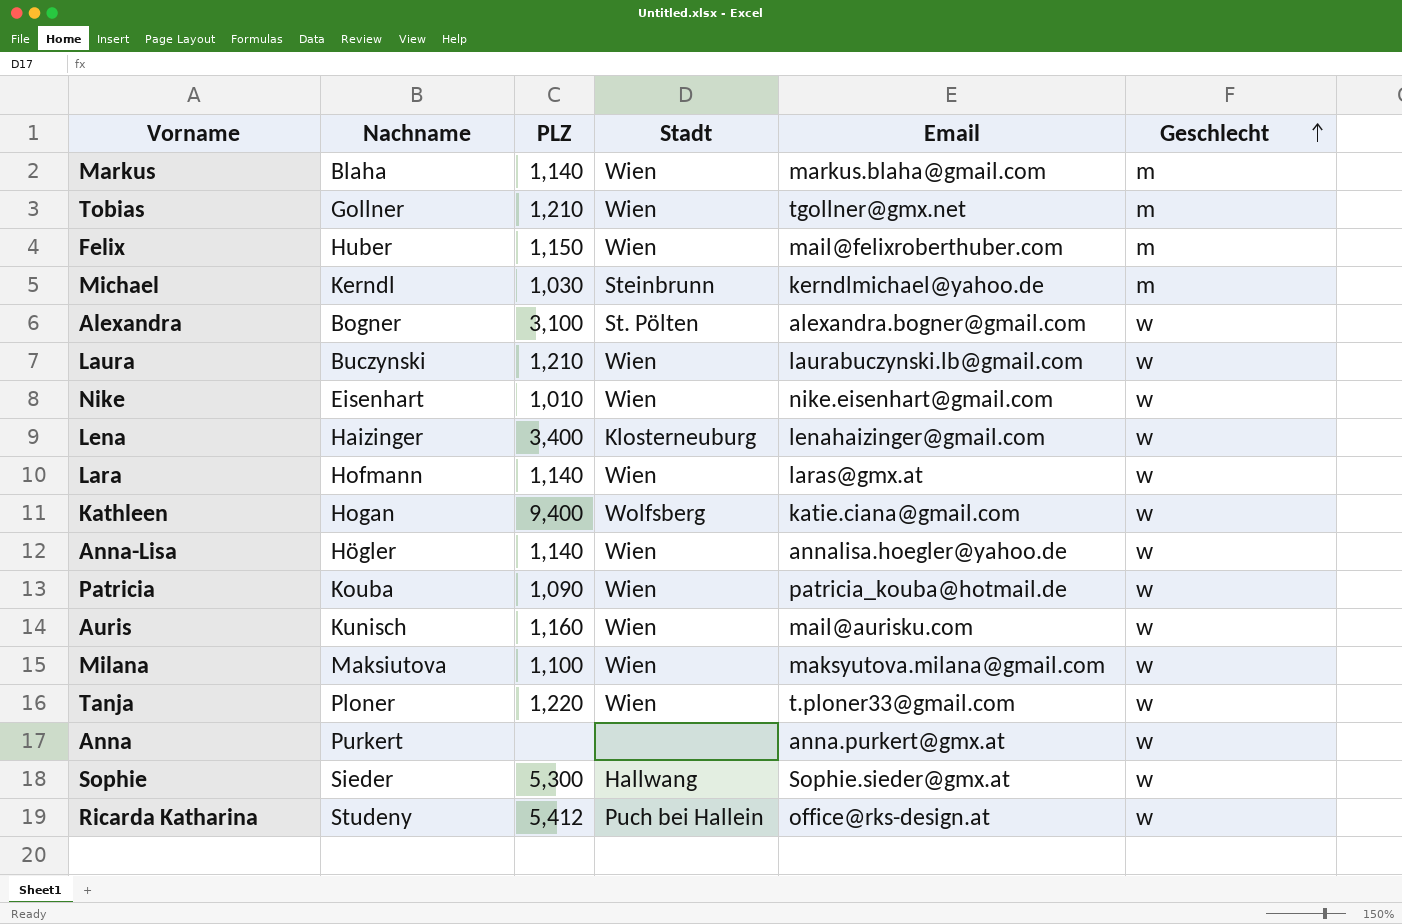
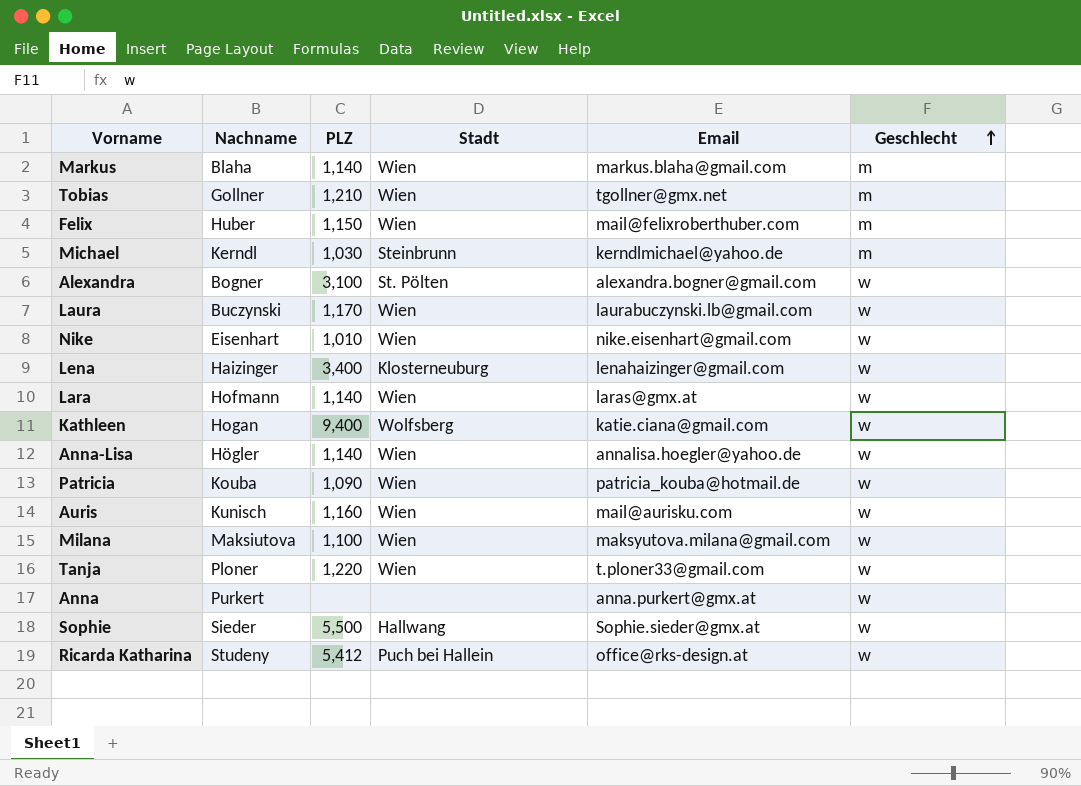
Laura | PLZ: 1,210 -> 1,170
Sophie | PLZ: 5,300 -> 5,500

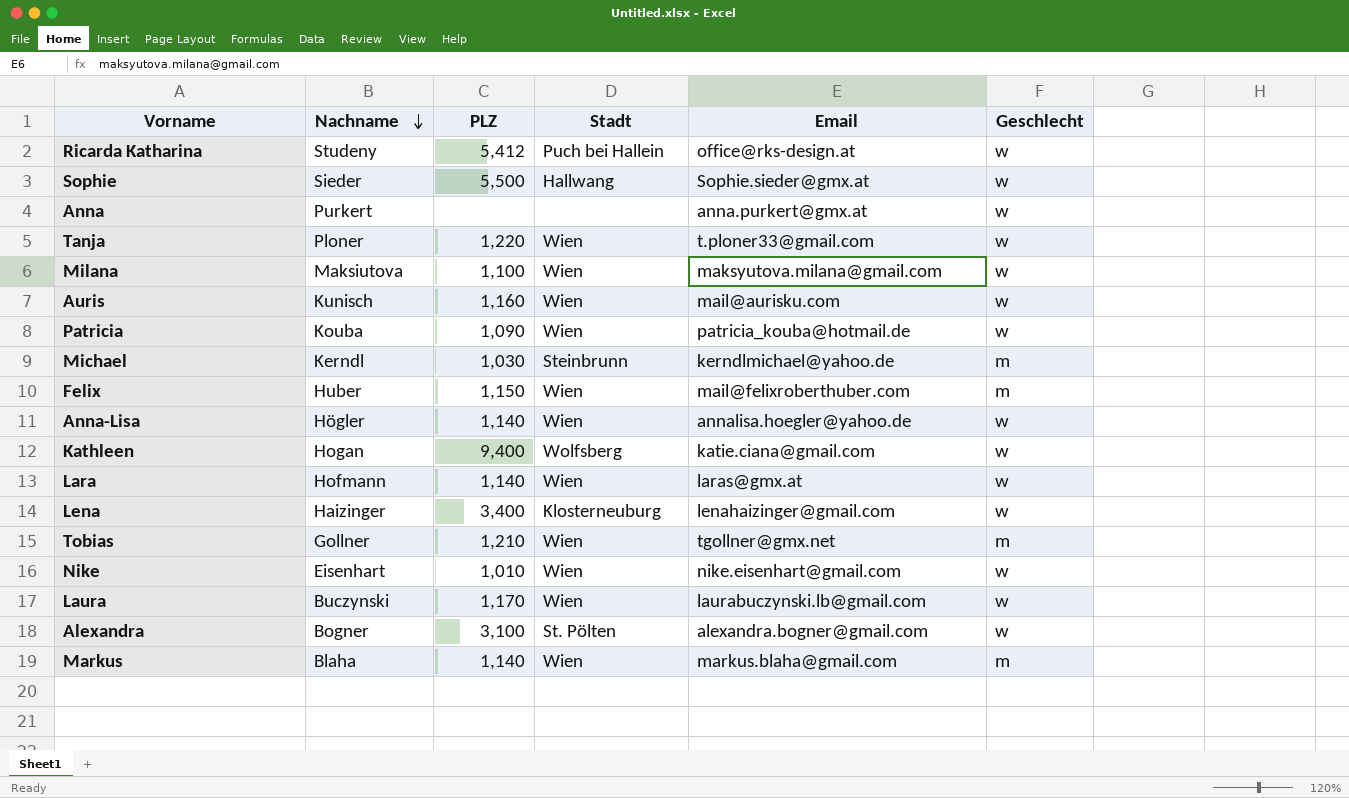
row order: Geschlecht ascending -> Nachname descending

